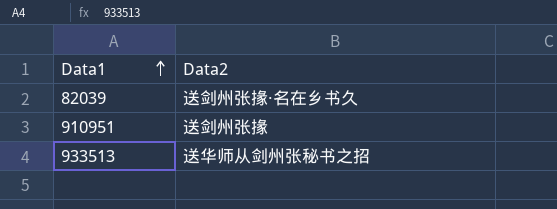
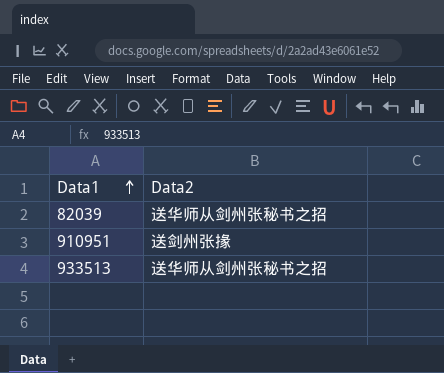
82039 | Data2: 送剑州张掾·名在乡书久 -> 送华师从剑州张秘书之招

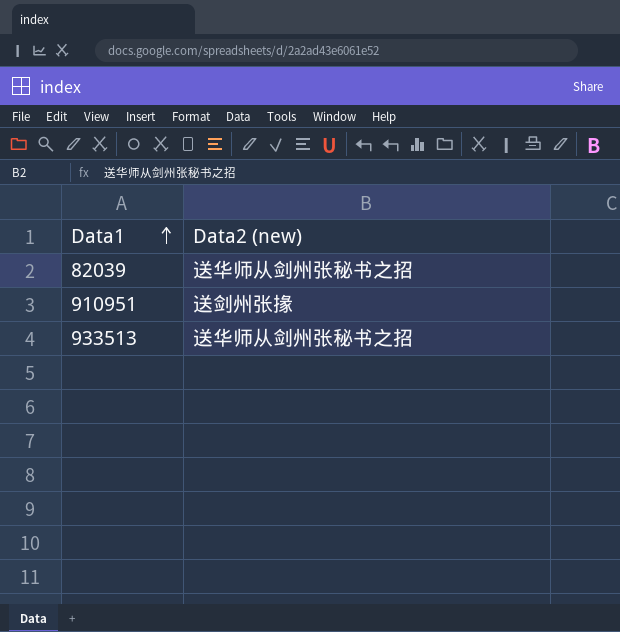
column name: Data2 -> Data2 (new)

